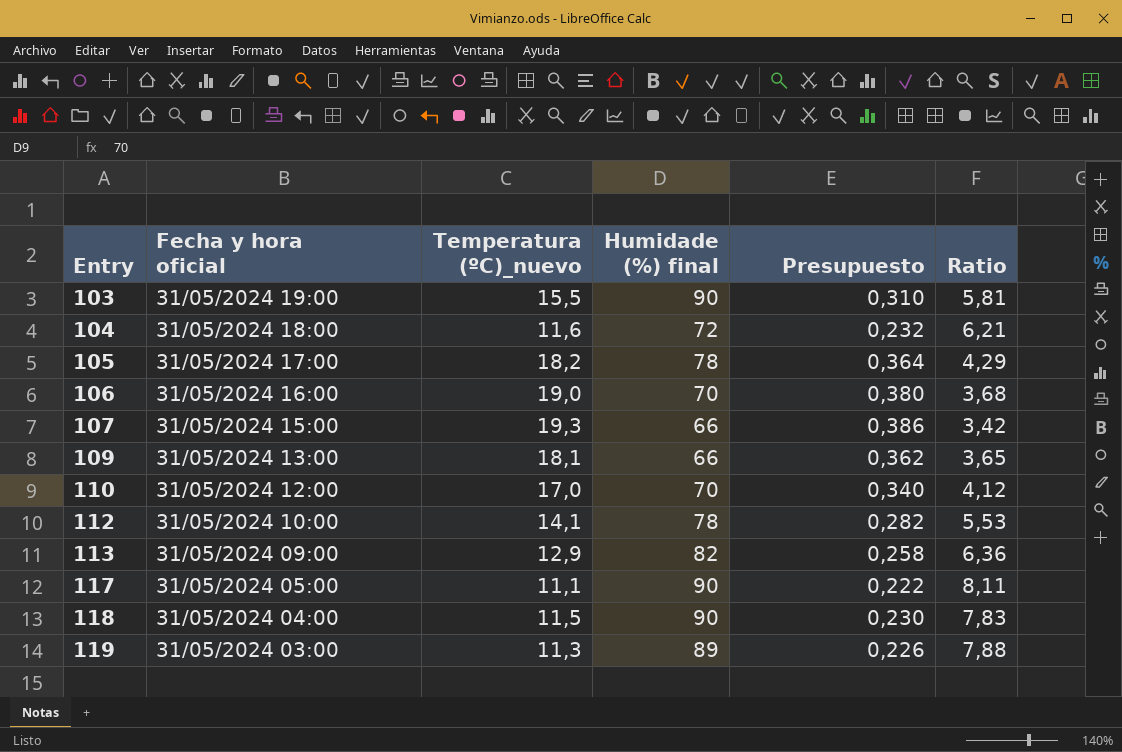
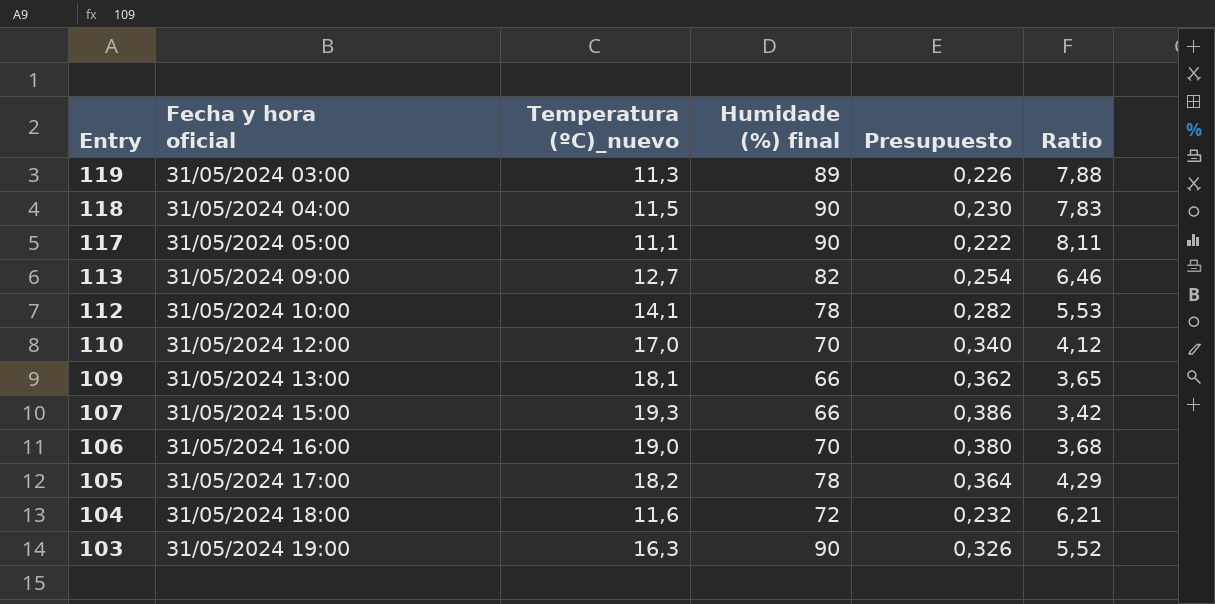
row order: Entry ascending -> Entry descending
113 | Temperatura (ºC)_nuevo: 12,9 -> 12,7
113 | Presupuesto: 0,258 -> 0,254
113 | Ratio: 6,36 -> 6,46
103 | Temperatura (ºC)_nuevo: 15,5 -> 16,3
103 | Presupuesto: 0,310 -> 0,326
103 | Ratio: 5,81 -> 5,52

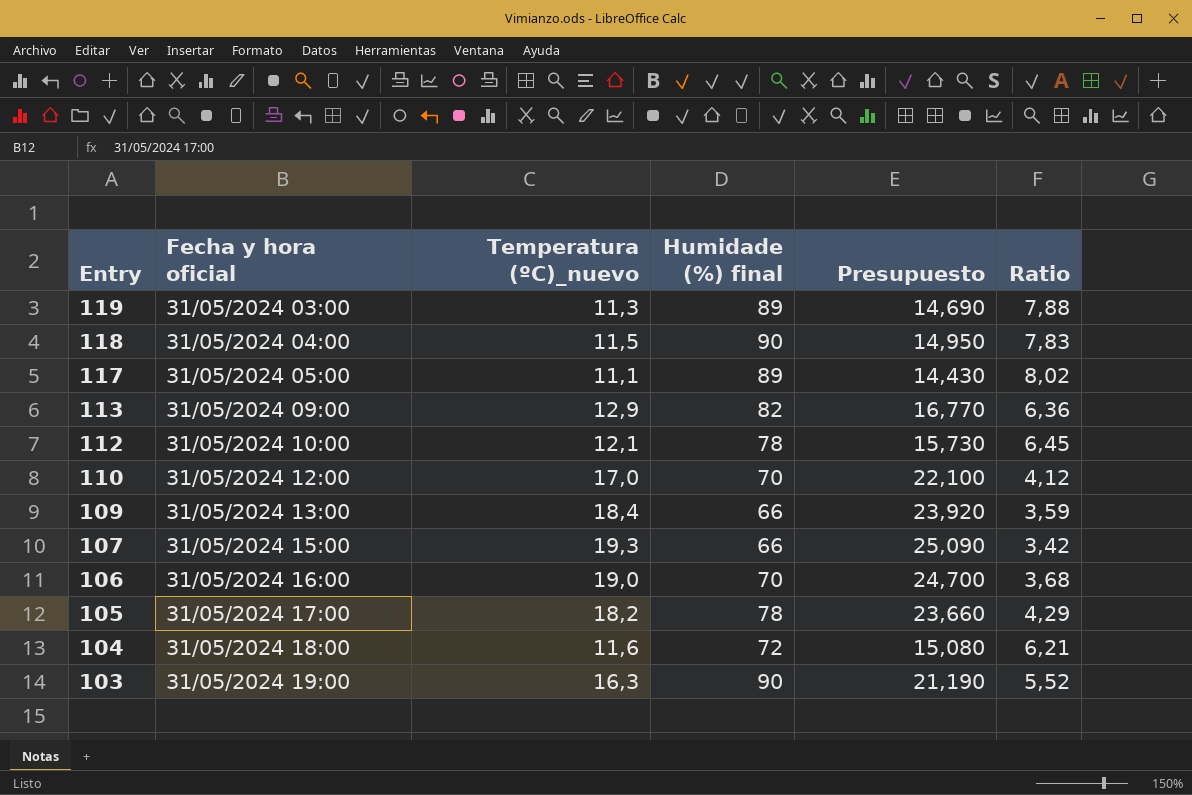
column Presupuesto | formula: [Temperatura (ºC)_nuevo] * 0,02 -> [Temperatura (ºC)_nuevo] * 1,3
117 | Humidade (%) final: 90 -> 89
117 | Ratio: 8,11 -> 8,02
113 | Temperatura (ºC)_nuevo: 12,7 -> 12,9
113 | Ratio: 6,46 -> 6,36
112 | Temperatura (ºC)_nuevo: 14,1 -> 12,1
112 | Ratio: 5,53 -> 6,45
109 | Temperatura (ºC)_nuevo: 18,1 -> 18,4
109 | Ratio: 3,65 -> 3,59

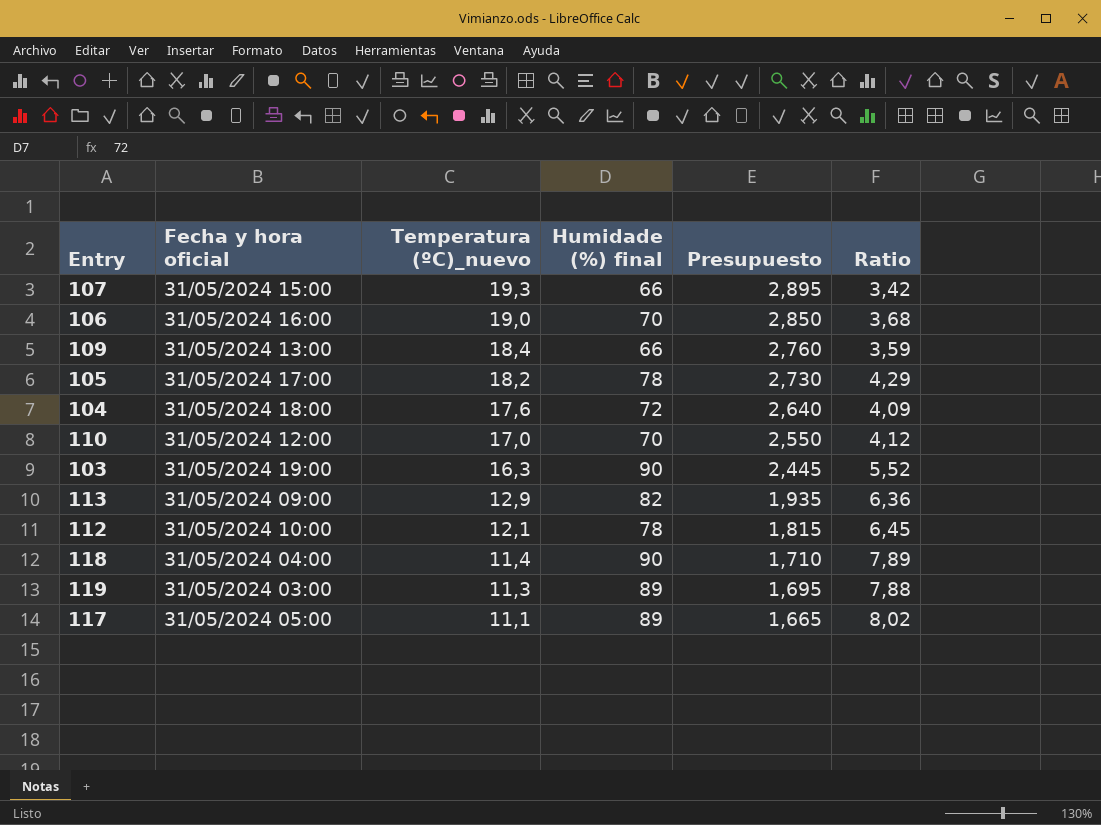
row order: Entry descending -> Temperatura (ºC)_nuevo descending
column Presupuesto | formula: [Temperatura (ºC)_nuevo] * 1,3 -> [Temperatura (ºC)_nuevo] * 0,15
104 | Temperatura (ºC)_nuevo: 11,6 -> 17,6
104 | Ratio: 6,21 -> 4,09
118 | Temperatura (ºC)_nuevo: 11,5 -> 11,4
118 | Ratio: 7,83 -> 7,89

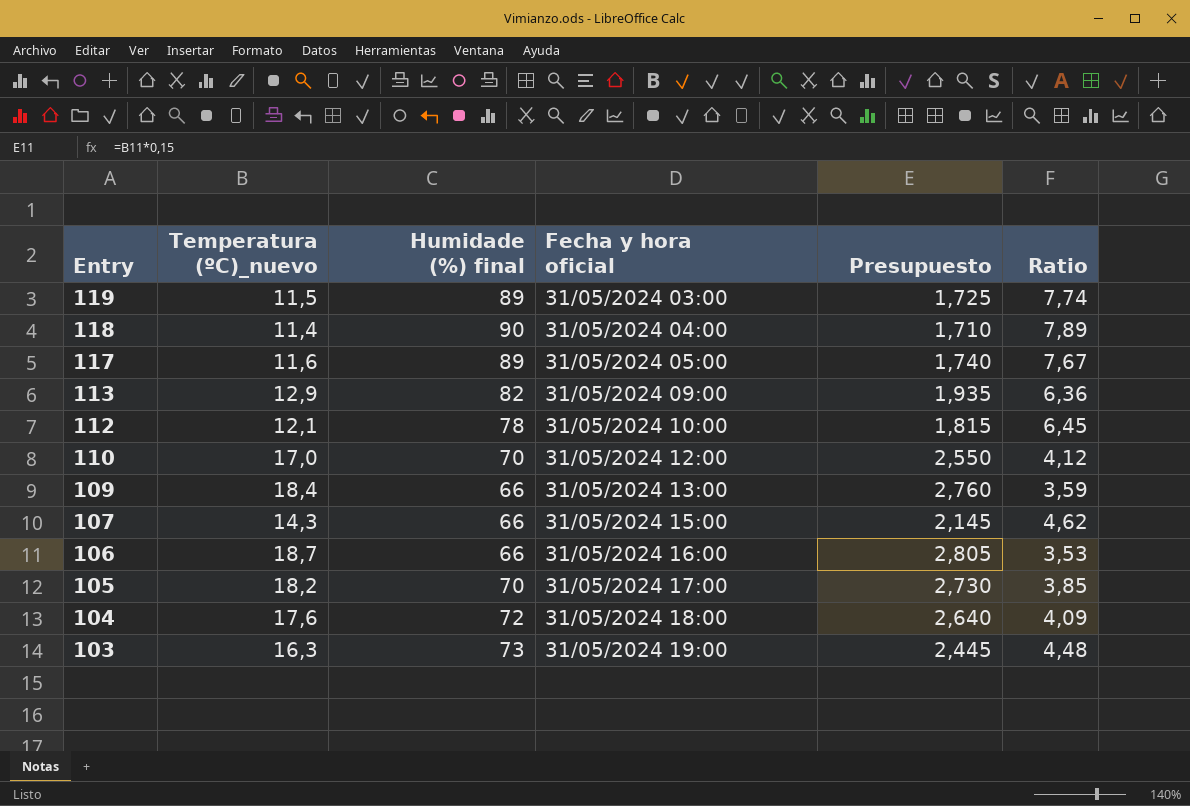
row order: Temperatura (ºC)_nuevo descending -> Entry descending
column Fecha y hora oficial | position: 2 -> 4
119 | Temperatura (ºC)_nuevo: 11,3 -> 11,5
119 | Presupuesto: 1,695 -> 1,725
119 | Ratio: 7,88 -> 7,74
117 | Temperatura (ºC)_nuevo: 11,1 -> 11,6
117 | Presupuesto: 1,665 -> 1,740
117 | Ratio: 8,02 -> 7,67
107 | Temperatura (ºC)_nuevo: 19,3 -> 14,3
107 | Presupuesto: 2,895 -> 2,145
107 | Ratio: 3,42 -> 4,62
106 | Temperatura (ºC)_nuevo: 19,0 -> 18,7
106 | Humidade (%) final: 70 -> 66
106 | Presupuesto: 2,850 -> 2,805
106 | Ratio: 3,68 -> 3,53
105 | Humidade (%) final: 78 -> 70
105 | Ratio: 4,29 -> 3,85
103 | Humidade (%) final: 90 -> 73
103 | Ratio: 5,52 -> 4,48

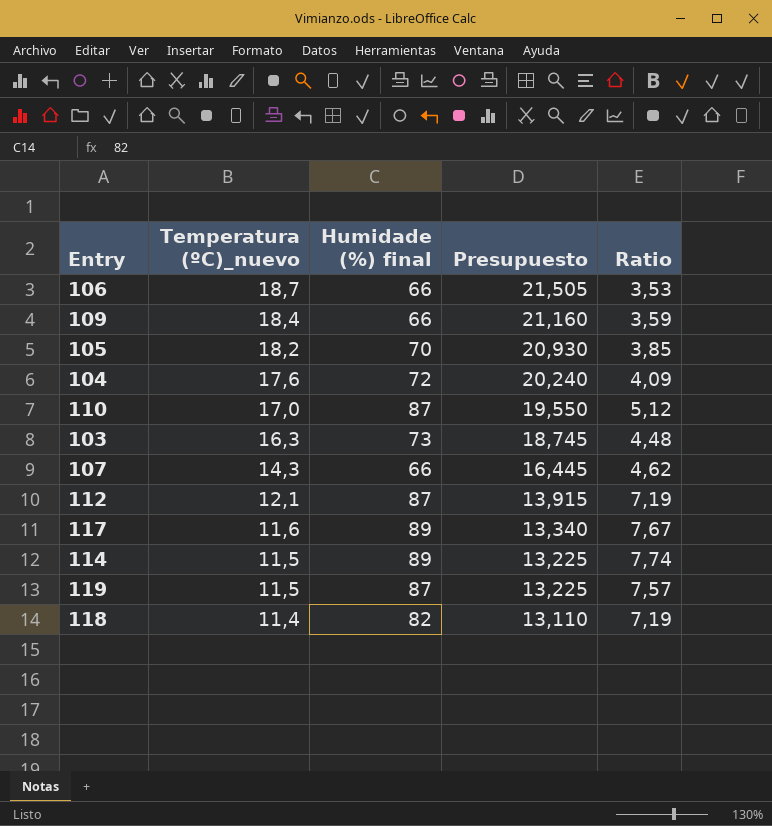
row order: Entry descending -> Temperatura (ºC)_nuevo descending
column Fecha y hora oficial | position: 4 -> none
column Presupuesto | formula: [Temperatura (ºC)_nuevo] * 0,15 -> [Temperatura (ºC)_nuevo] * 1,15
row 113: 12,9 | 82 | 31/05/2024 09:00 | 1,935 | 6,36 -> none
110 | Humidade (%) final: 70 -> 87
110 | Ratio: 4,12 -> 5,12
112 | Humidade (%) final: 78 -> 87
112 | Ratio: 6,45 -> 7,19
row 114: none -> 11,5 | 89 | 13,225 | 7,74
119 | Humidade (%) final: 89 -> 87
119 | Ratio: 7,74 -> 7,57
118 | Humidade (%) final: 90 -> 82
118 | Ratio: 7,89 -> 7,19

